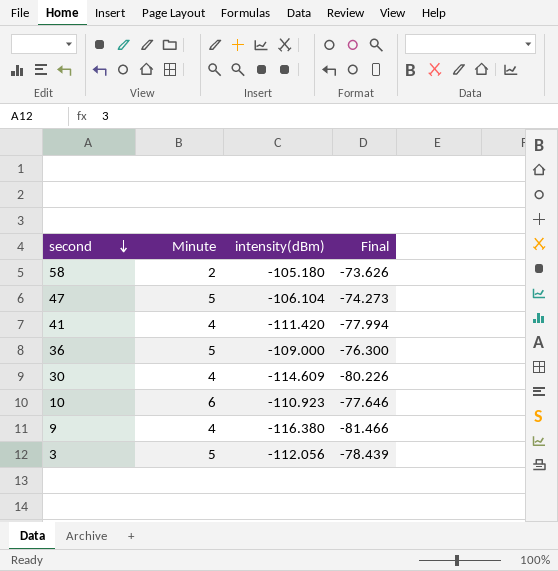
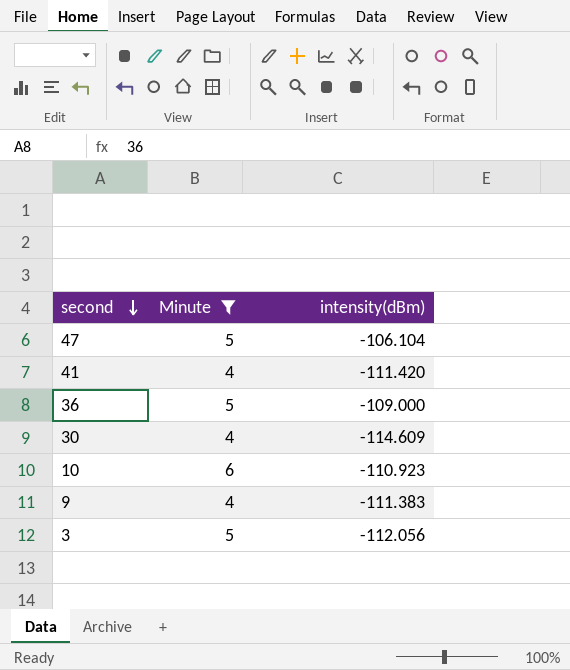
filter: none -> Minute != 2
column Final | formula: [intensity(dBm)] * 0.7 -> none
9 | intensity(dBm): -116.380 -> -111.383

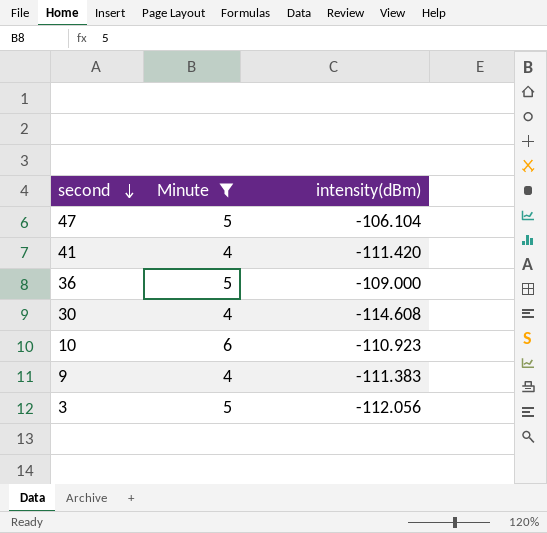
30 | intensity(dBm): -114.609 -> -114.608

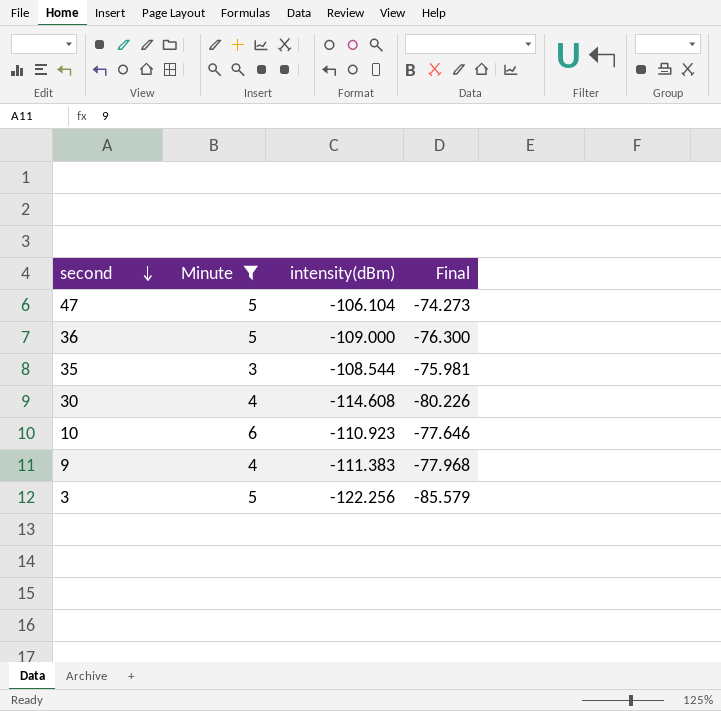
column Final | formula: none -> [intensity(dBm)] * 0.7
row 41: 4 | -111.420 -> none
row 35: none -> 3 | -108.544 | -75.981
3 | intensity(dBm): -112.056 -> -122.256

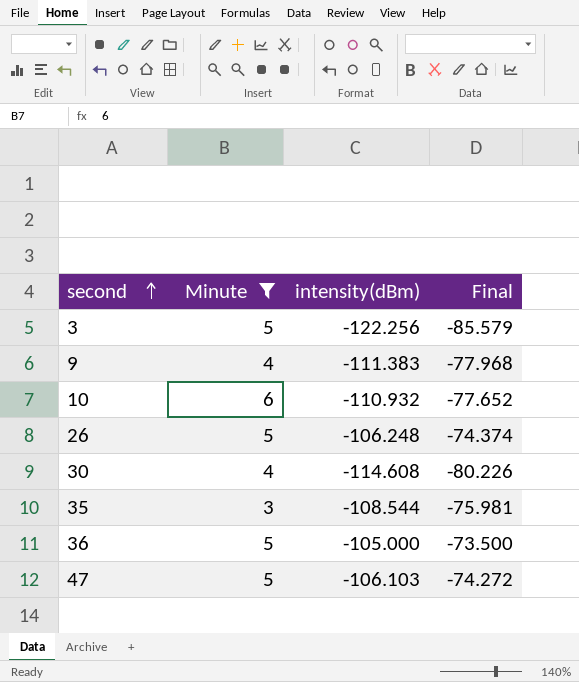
row order: second descending -> second ascending
10 | intensity(dBm): -110.923 -> -110.932
10 | Final: -77.646 -> -77.652
row 26: none -> 5 | -106.248 | -74.374
36 | intensity(dBm): -109.000 -> -105.000
36 | Final: -76.300 -> -73.500
47 | intensity(dBm): -106.104 -> -106.103
47 | Final: -74.273 -> -74.272

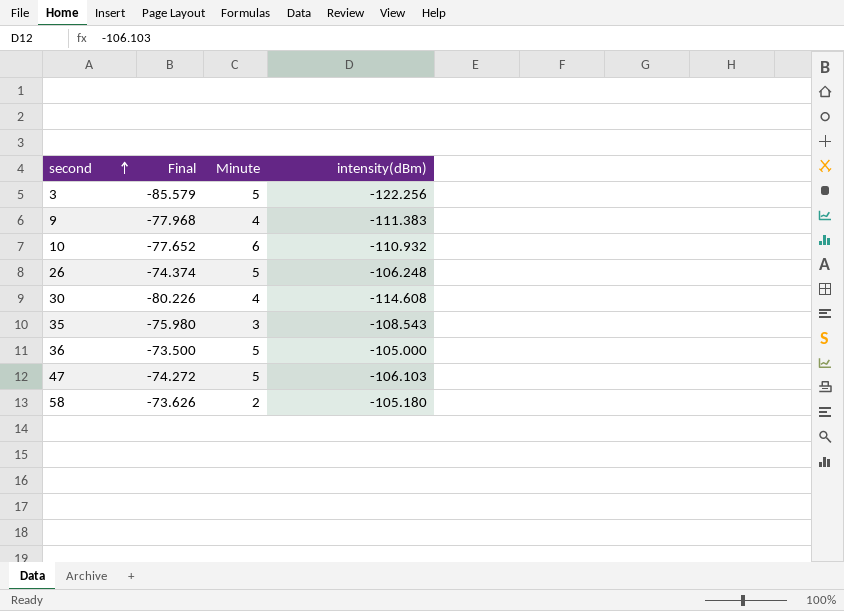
filter: Minute != 2 -> none
column Final | position: 4 -> 2
35 | Final: -75.981 -> -75.980
35 | intensity(dBm): -108.544 -> -108.543

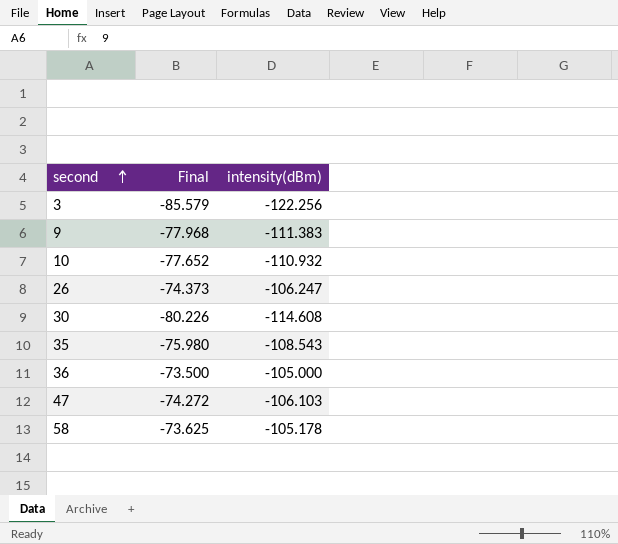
column Minute | position: 3 -> none
26 | Final: -74.374 -> -74.373
26 | intensity(dBm): -106.248 -> -106.247
58 | Final: -73.626 -> -73.625
58 | intensity(dBm): -105.180 -> -105.178

